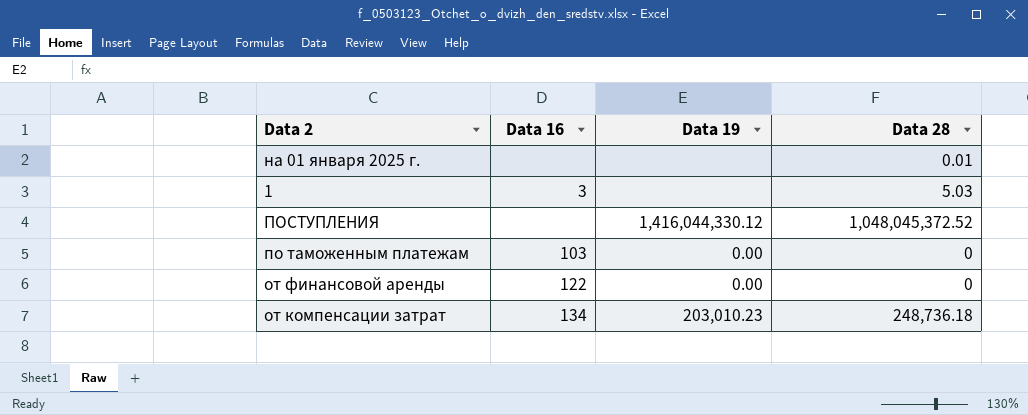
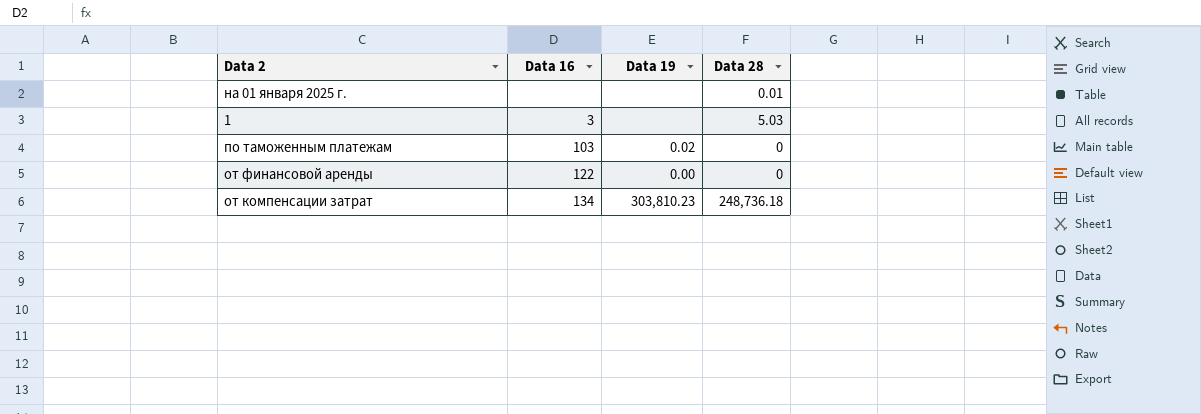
row ПОСТУПЛЕНИЯ: none | 1,416,044,330.12 | 1,048,045,372.52 -> none
по таможенным платежам | Data 19: 0.00 -> 0.02
от компенсации затрат | Data 19: 203,010.23 -> 303,810.23

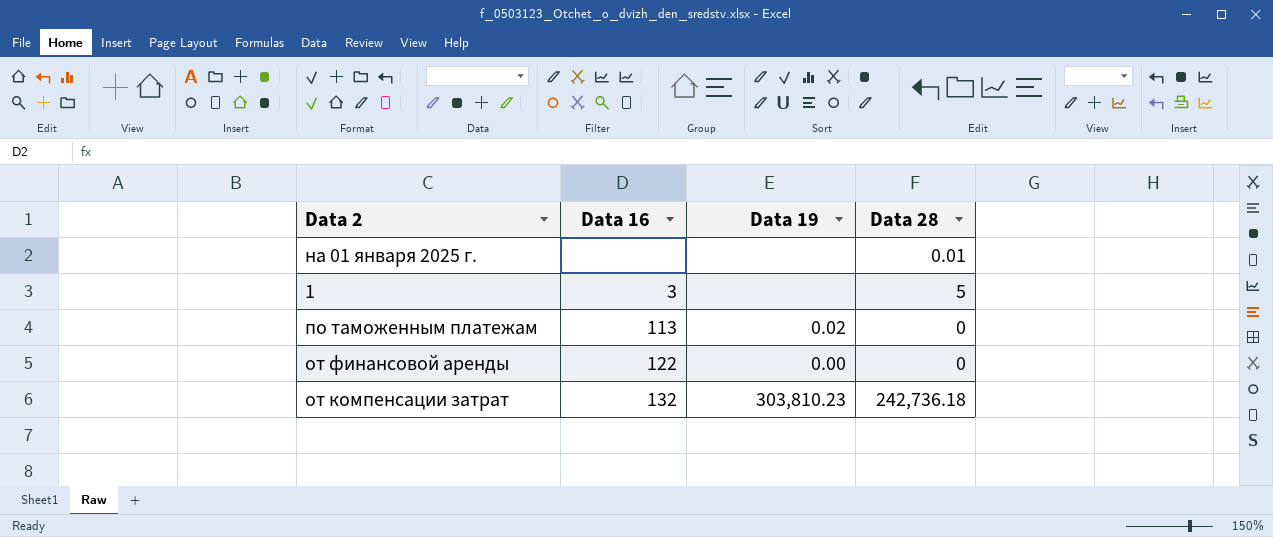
1 | Data 28: 5.03 -> 5
по таможенным платежам | Data 16: 103 -> 113
от компенсации затрат | Data 16: 134 -> 132
от компенсации затрат | Data 28: 248,736.18 -> 242,736.18

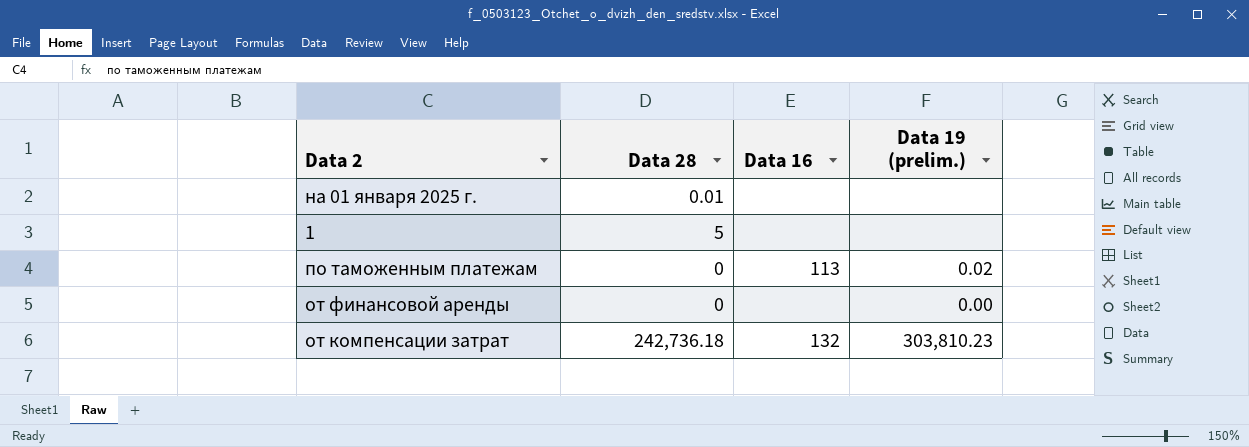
column Data 28 | position: 4 -> 2
column name: Data 19 -> Data 19 (prelim.)
1 | Data 16: 3 -> none
от финансовой аренды | Data 16: 122 -> none

